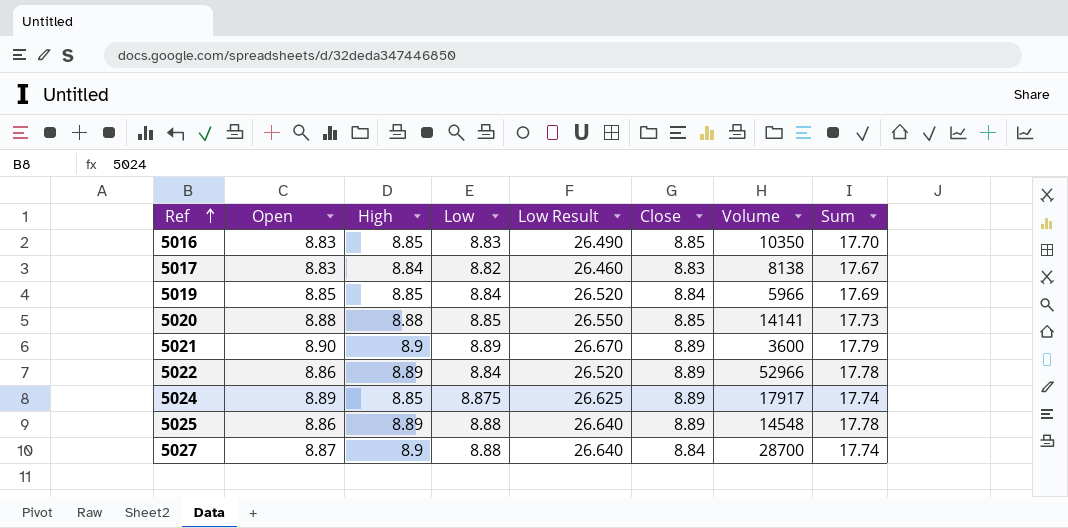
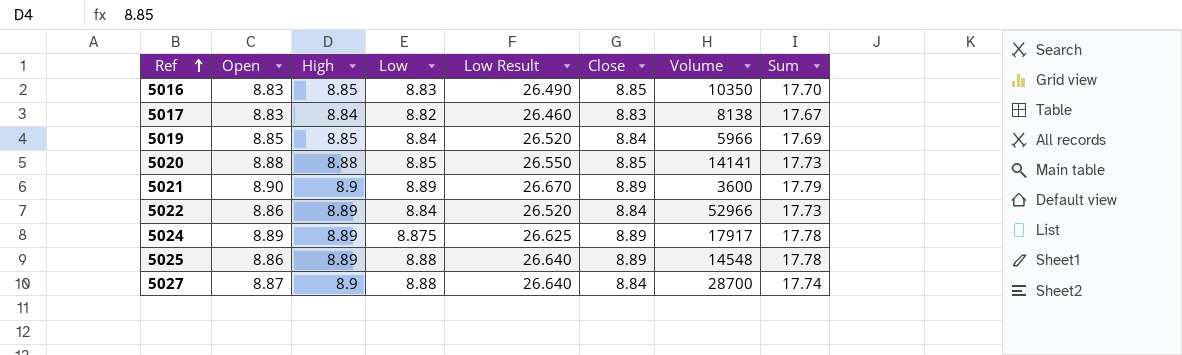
5022 | Close: 8.89 -> 8.84
5022 | Sum: 17.78 -> 17.73
5024 | High: 8.85 -> 8.89
5024 | Sum: 17.74 -> 17.78

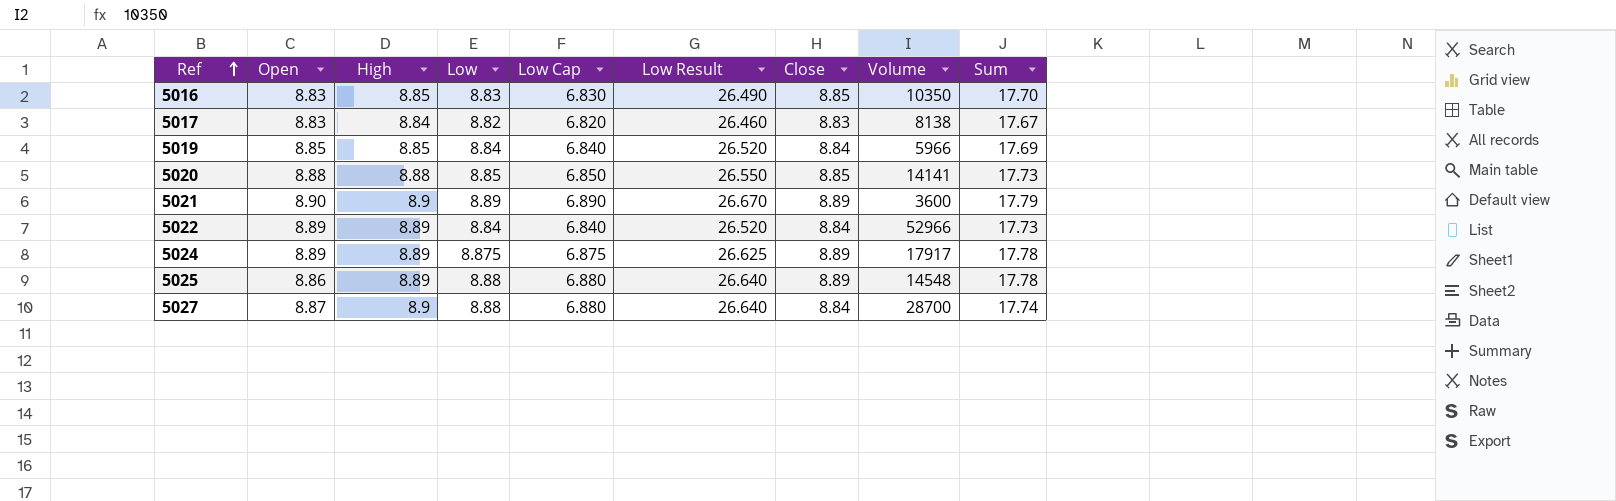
column Low Cap | formula: none -> [Low] - 2
5022 | Open: 8.86 -> 8.89

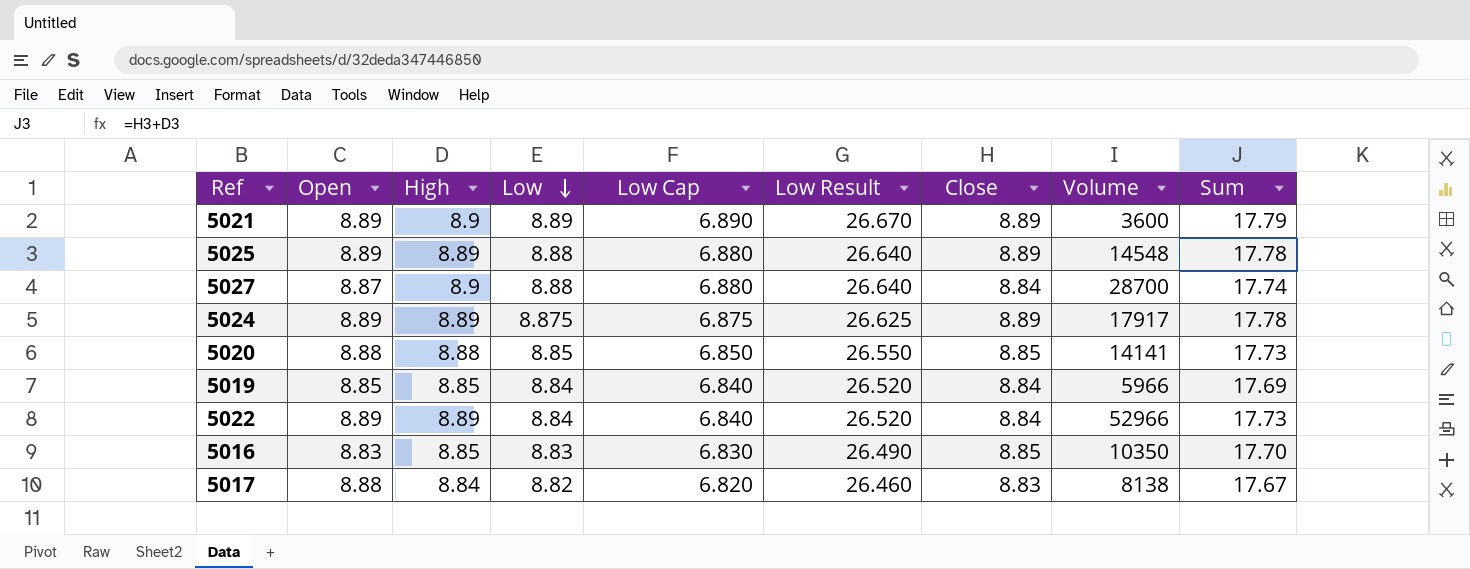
row order: Ref ascending -> Low descending
5021 | Open: 8.90 -> 8.89
5025 | Open: 8.86 -> 8.89
5017 | Open: 8.83 -> 8.88

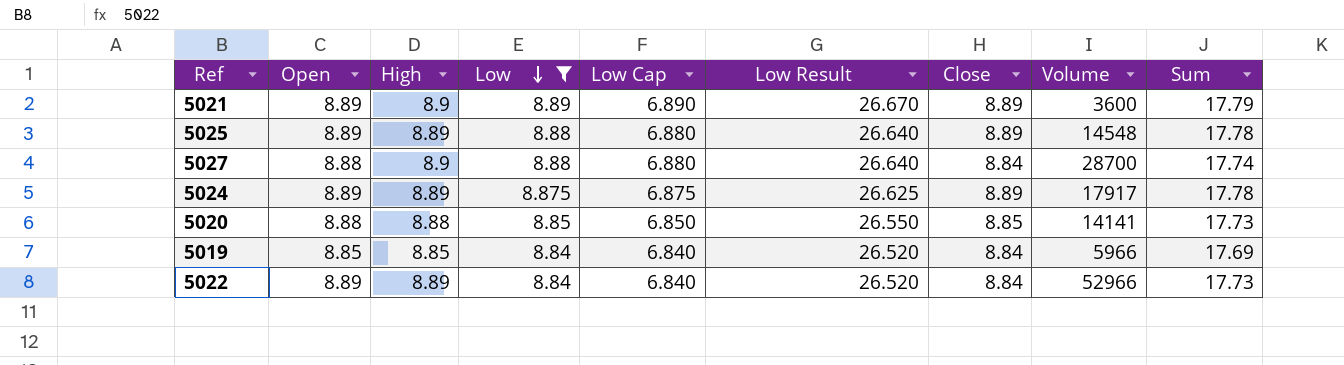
filter: none -> Low >= 8.84
5027 | Open: 8.87 -> 8.88

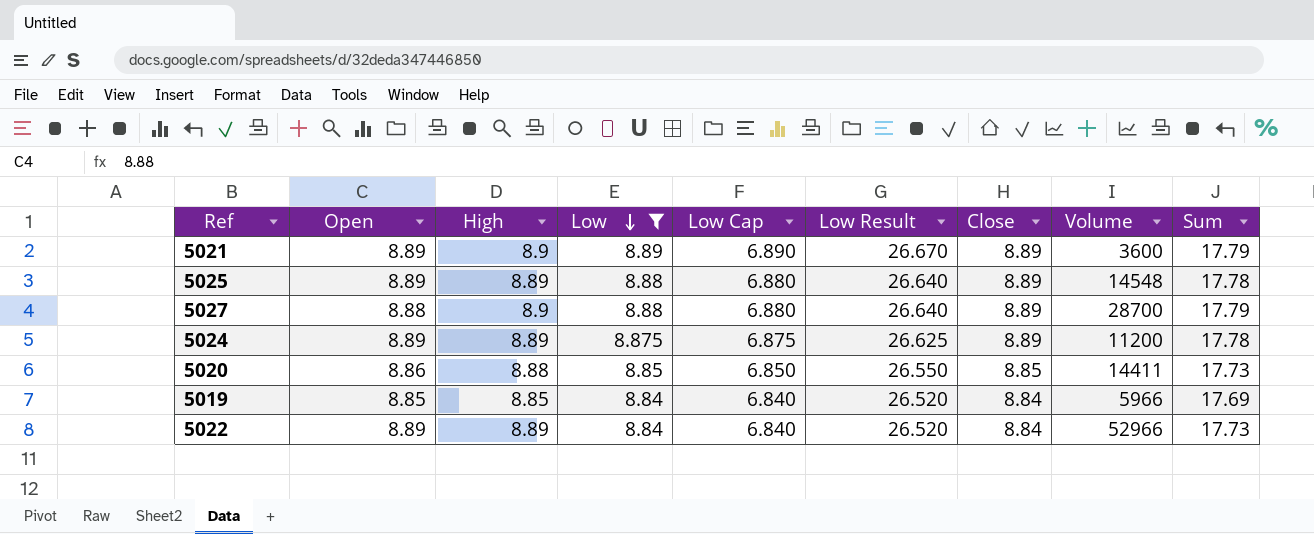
5027 | Close: 8.84 -> 8.89
5027 | Sum: 17.74 -> 17.79
5024 | Volume: 17917 -> 11200
5020 | Open: 8.88 -> 8.86
5020 | Volume: 14141 -> 14411

